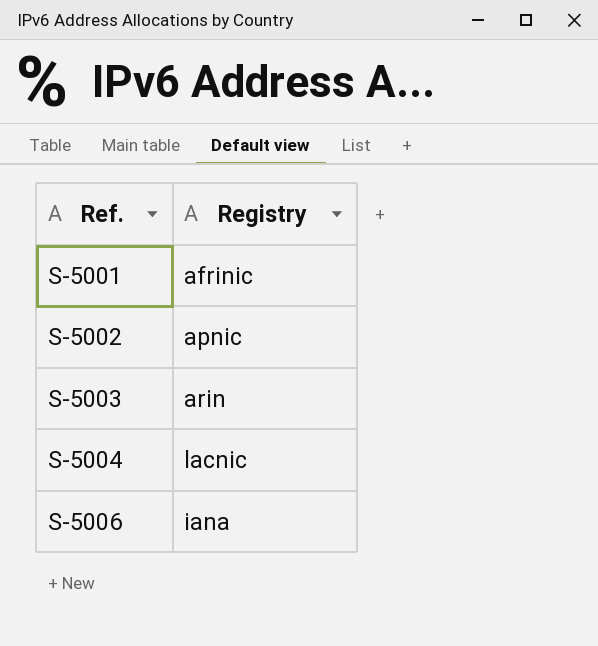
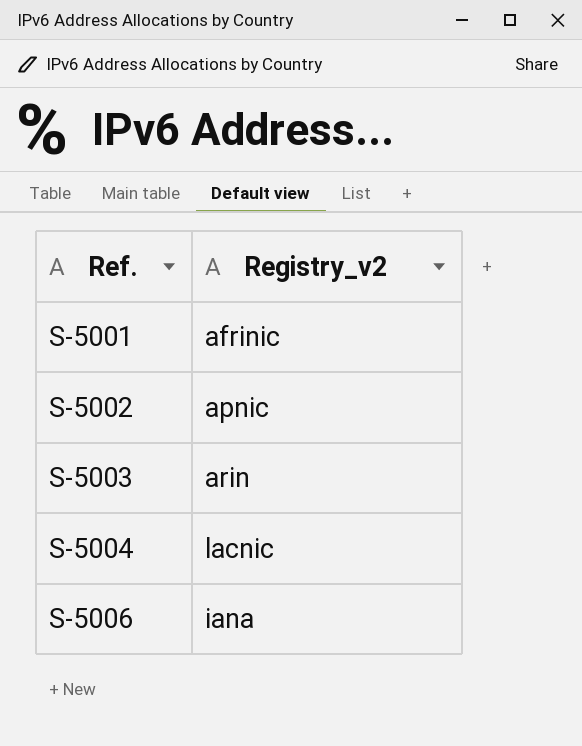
column name: Registry -> Registry_v2

